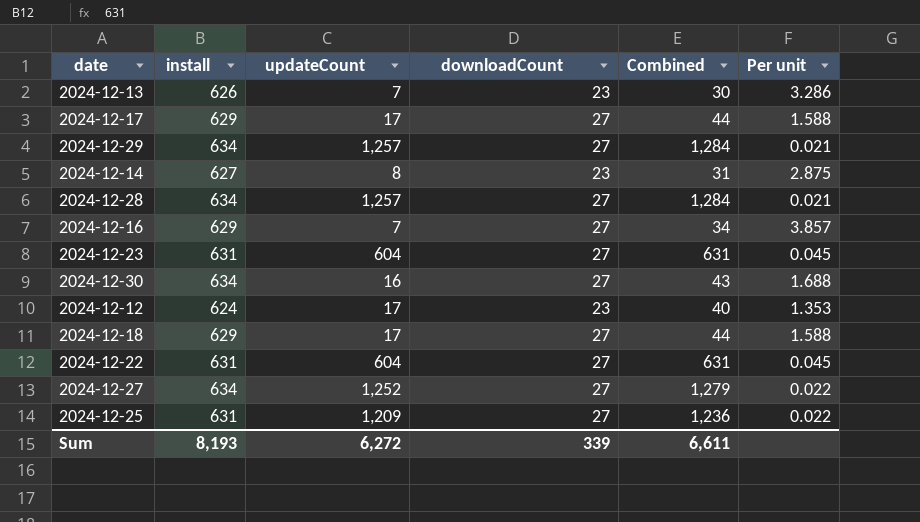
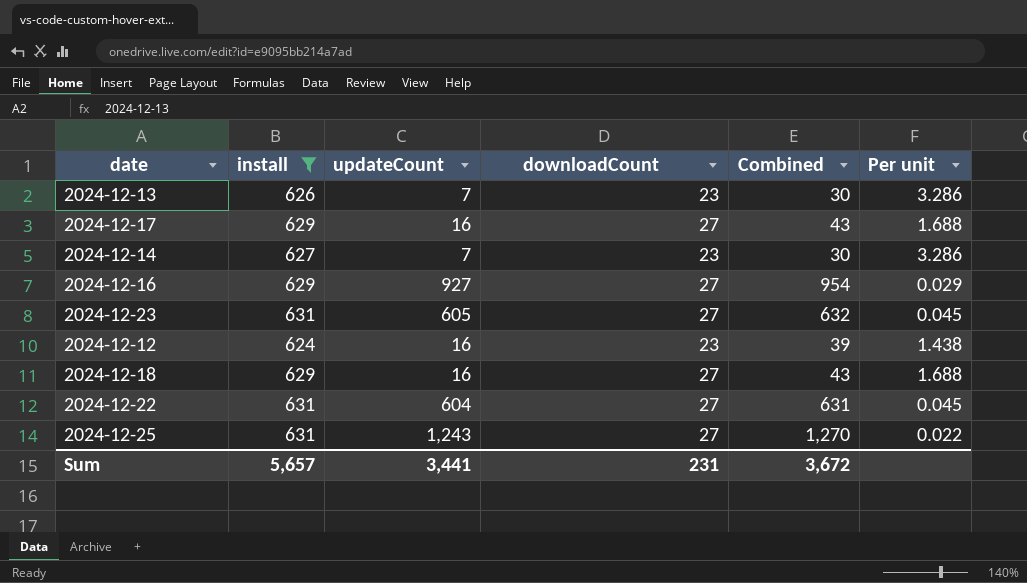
filter: none -> install != 634
2024-12-17 | updateCount: 17 -> 16
2024-12-17 | Combined: 44 -> 43
2024-12-17 | Per unit: 1.588 -> 1.688
2024-12-14 | updateCount: 8 -> 7
2024-12-14 | Combined: 31 -> 30
2024-12-14 | Per unit: 2.875 -> 3.286
2024-12-16 | updateCount: 7 -> 927
2024-12-16 | Combined: 34 -> 954
2024-12-16 | Per unit: 3.857 -> 0.029
2024-12-23 | updateCount: 604 -> 605
2024-12-23 | Combined: 631 -> 632
2024-12-12 | updateCount: 17 -> 16
2024-12-12 | Combined: 40 -> 39
2024-12-12 | Per unit: 1.353 -> 1.438
2024-12-18 | updateCount: 17 -> 16
2024-12-18 | Combined: 44 -> 43
2024-12-18 | Per unit: 1.588 -> 1.688
2024-12-25 | updateCount: 1,209 -> 1,243
2024-12-25 | Combined: 1,236 -> 1,270
Sum | install: 8,193 -> 5,657
Sum | updateCount: 6,272 -> 3,441
Sum | downloadCount: 339 -> 231
Sum | Combined: 6,611 -> 3,672

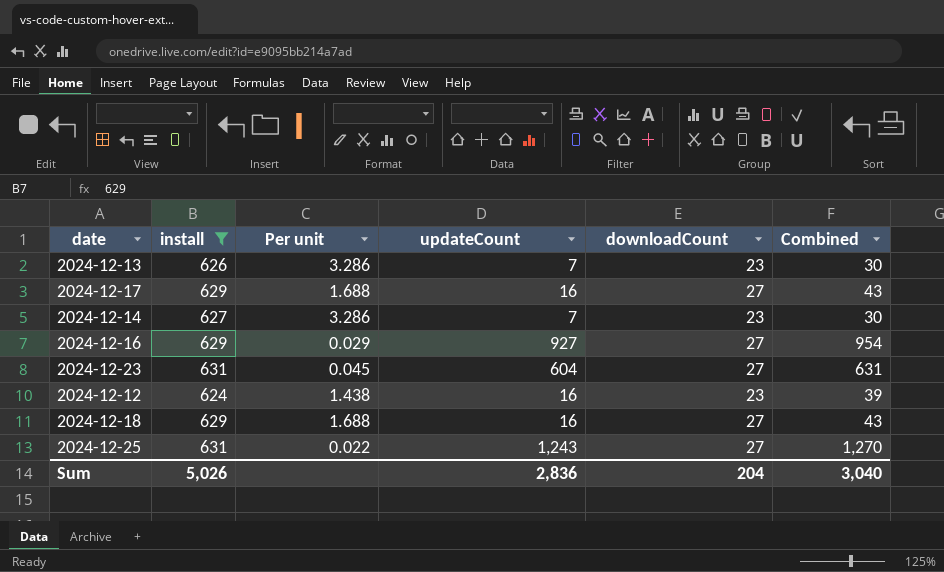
column Per unit | position: 6 -> 3
row 2024-12-22: 631 | 604 | 27 | 631 | 0.045 -> none
2024-12-23 | updateCount: 605 -> 604
2024-12-23 | Combined: 632 -> 631
Sum | install: 5,657 -> 5,026
Sum | updateCount: 3,441 -> 2,836
Sum | downloadCount: 231 -> 204
Sum | Combined: 3,672 -> 3,040

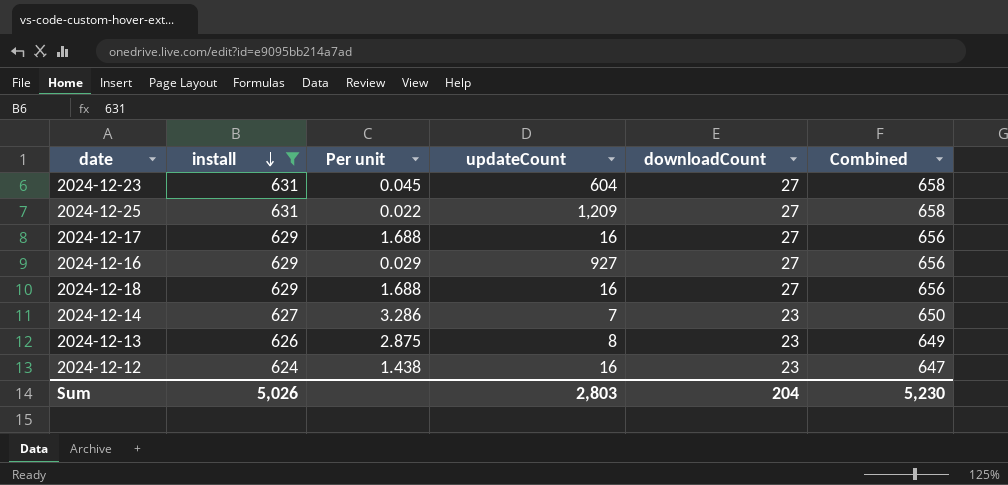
row order: none -> install descending
column Combined | formula: [updateCount] + [downloadCount] -> [install] + [downloadCount]
2024-12-25 | updateCount: 1,243 -> 1,209
2024-12-13 | Per unit: 3.286 -> 2.875
2024-12-13 | updateCount: 7 -> 8
Sum | updateCount: 2,836 -> 2,803
Sum | Combined: 3,040 -> 5,230

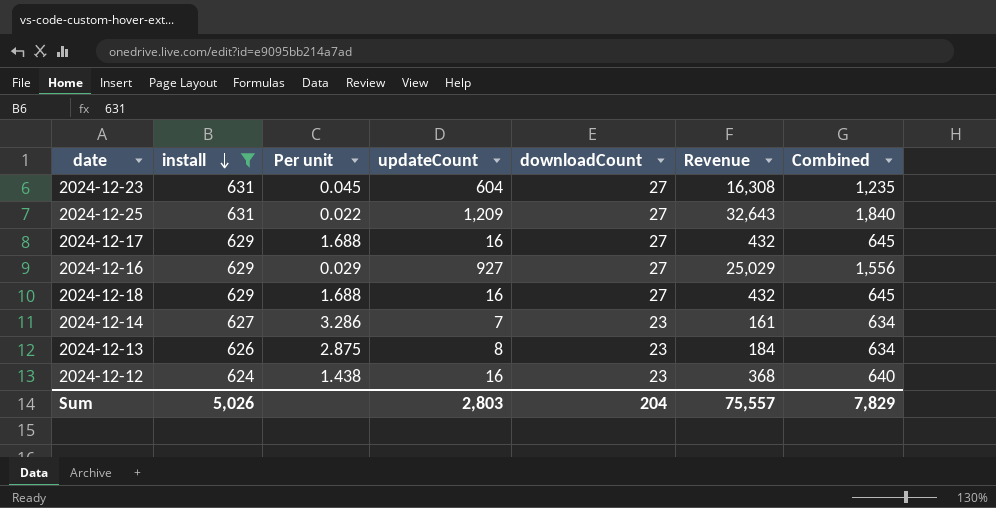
column Revenue | formula: none -> [updateCount] * [downloadCount]
column Combined | formula: [install] + [downloadCount] -> [install] + [updateCount]
Sum | Combined: 5,230 -> 7,829

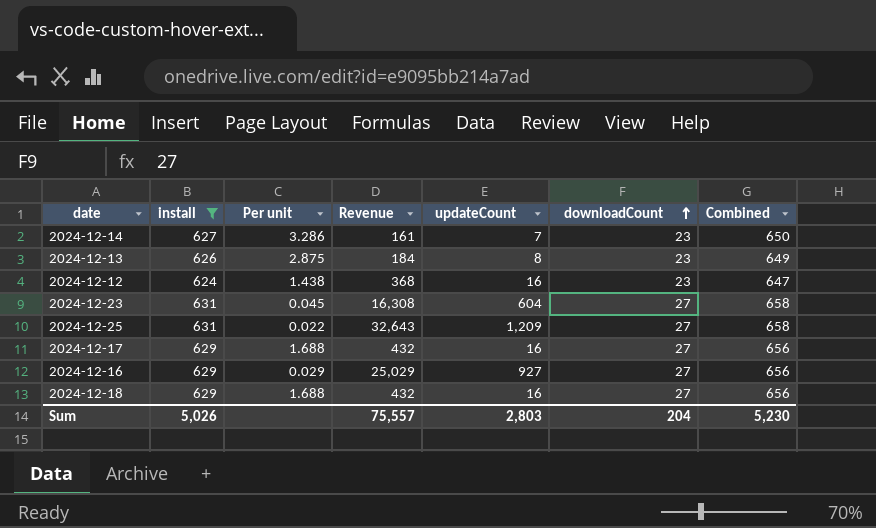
row order: install descending -> downloadCount ascending
column Revenue | position: 6 -> 4
column Combined | formula: [install] + [updateCount] -> [install] + [downloadCount]
Sum | Combined: 7,829 -> 5,230

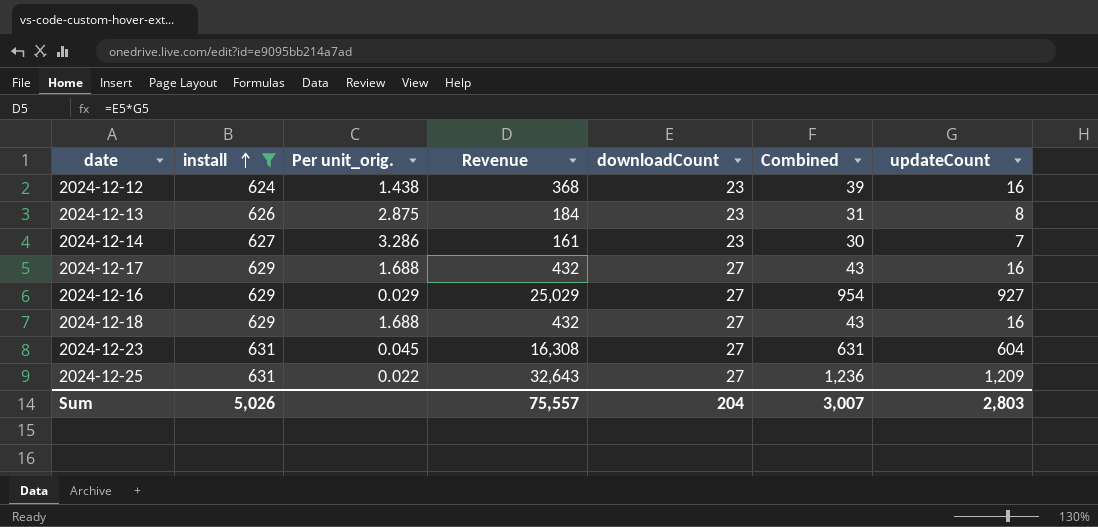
row order: downloadCount ascending -> install ascending
column name: Per unit -> Per unit_orig.
column Combined | formula: [install] + [downloadCount] -> [downloadCount] + [updateCount]
column updateCount | position: 5 -> 7
Sum | Combined: 5,230 -> 3,007

